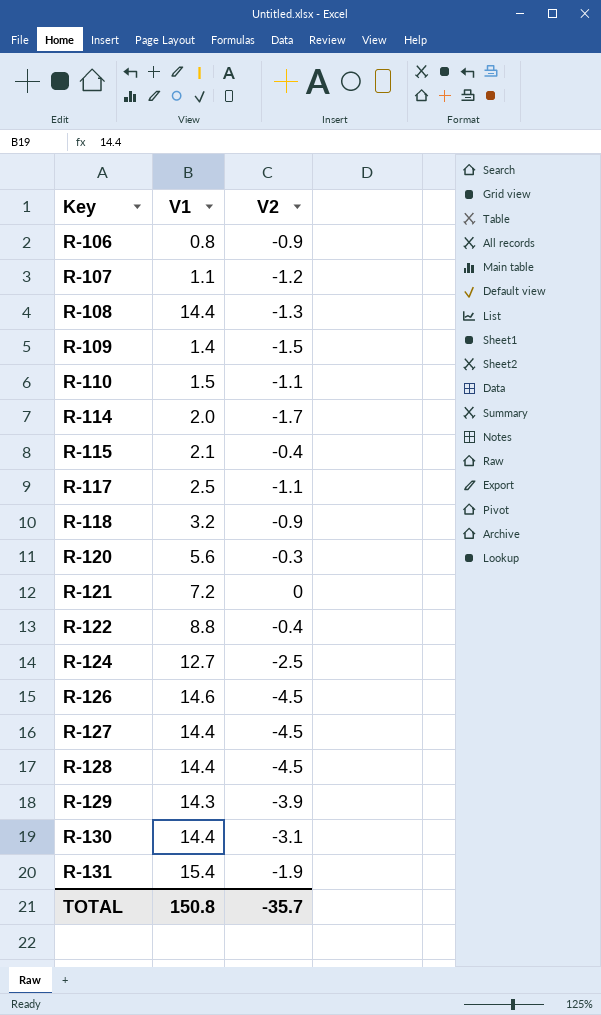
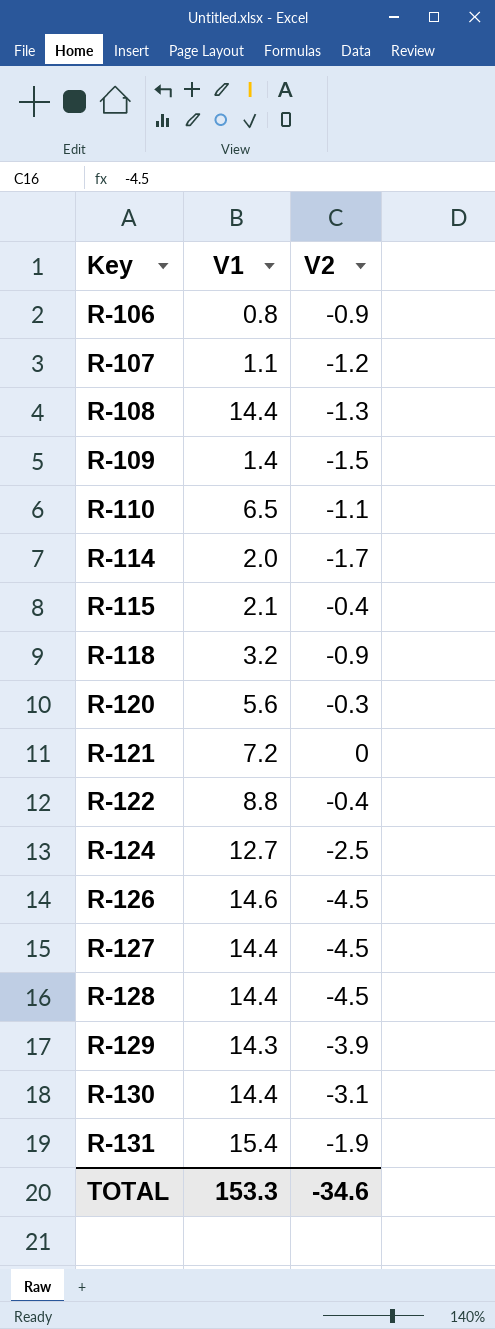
row R-117: 2.5 | -1.1 -> none
R-110 | V1: 1.5 -> 6.5
TOTAL | V1: 150.8 -> 153.3
TOTAL | V2: -35.7 -> -34.6

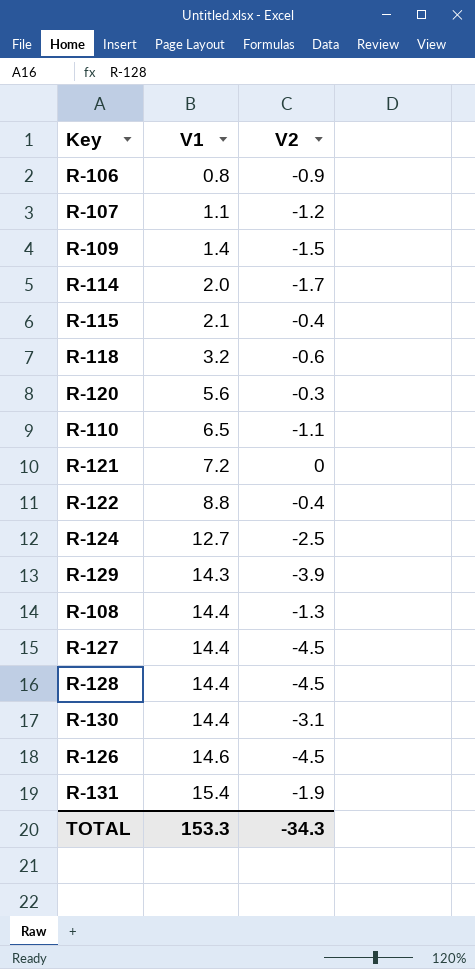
row order: Key ascending -> V1 ascending
R-118 | V2: -0.9 -> -0.6
TOTAL | V2: -34.6 -> -34.3

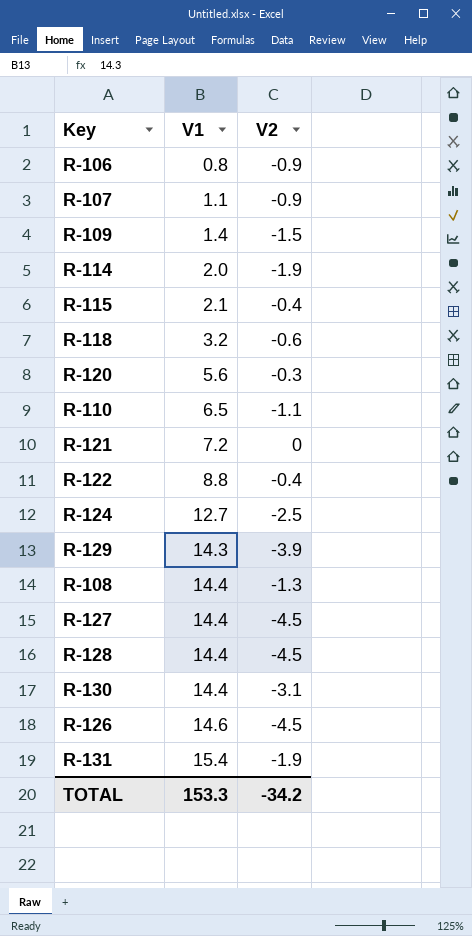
R-107 | V2: -1.2 -> -0.9
R-114 | V2: -1.7 -> -1.9
TOTAL | V2: -34.3 -> -34.2

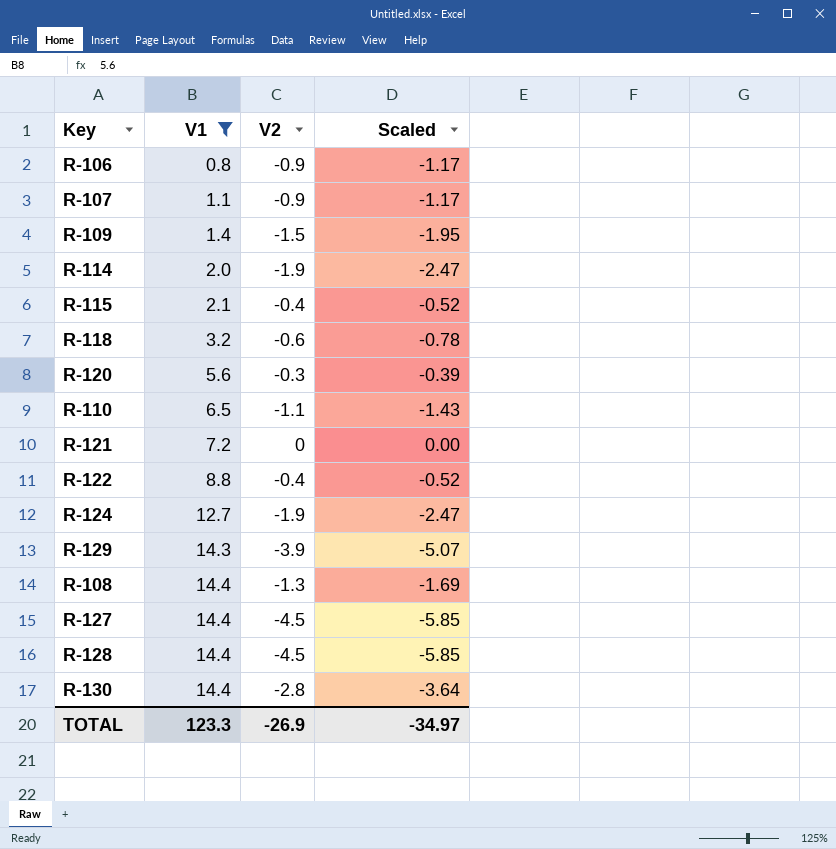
filter: none -> V1 <= 14.4
column Scaled | formula: none -> [V2] * 1.3
R-124 | V2: -2.5 -> -1.9
R-130 | V2: -3.1 -> -2.8
TOTAL | V1: 153.3 -> 123.3
TOTAL | V2: -34.2 -> -26.9

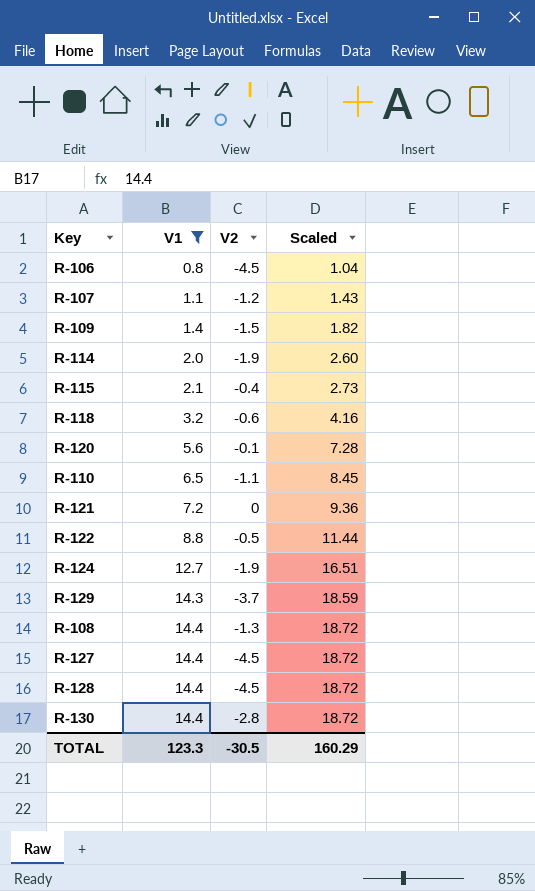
column Scaled | formula: [V2] * 1.3 -> [V1] * 1.3
R-106 | V2: -0.9 -> -4.5
R-107 | V2: -0.9 -> -1.2
R-120 | V2: -0.3 -> -0.1
R-122 | V2: -0.4 -> -0.5
R-129 | V2: -3.9 -> -3.7
TOTAL | V2: -26.9 -> -30.5
TOTAL | Scaled: -34.97 -> 160.29

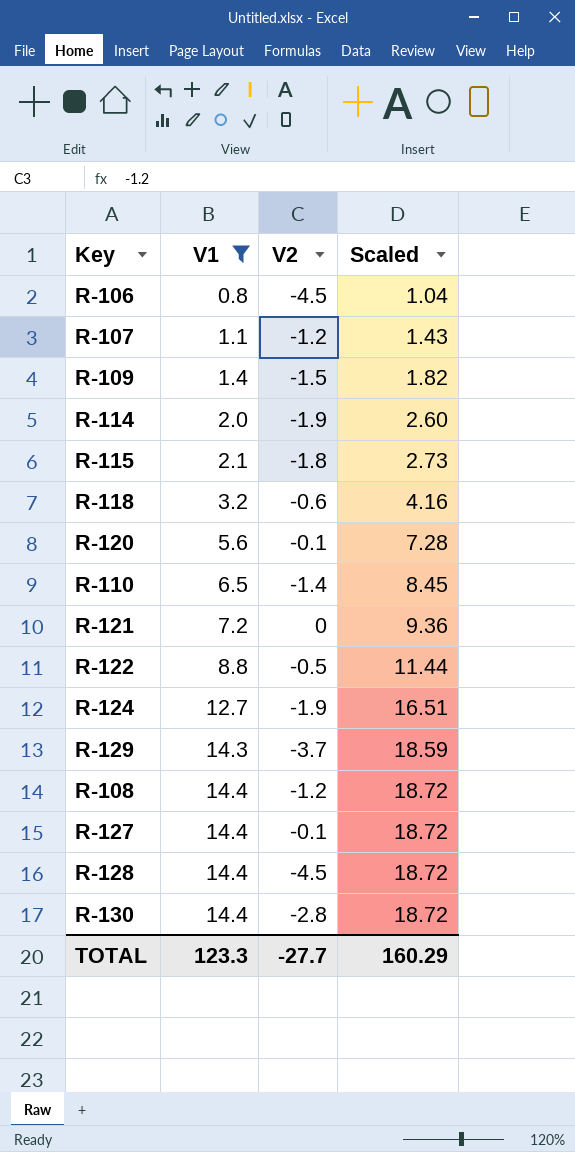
R-115 | V2: -0.4 -> -1.8
R-110 | V2: -1.1 -> -1.4
R-108 | V2: -1.3 -> -1.2
R-127 | V2: -4.5 -> -0.1
TOTAL | V2: -30.5 -> -27.7

